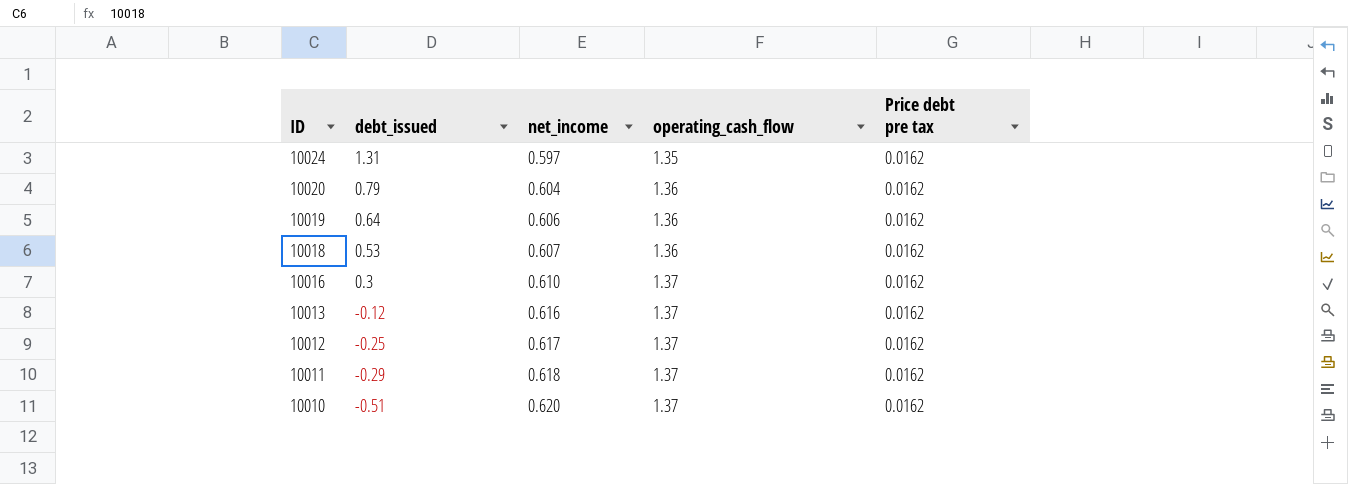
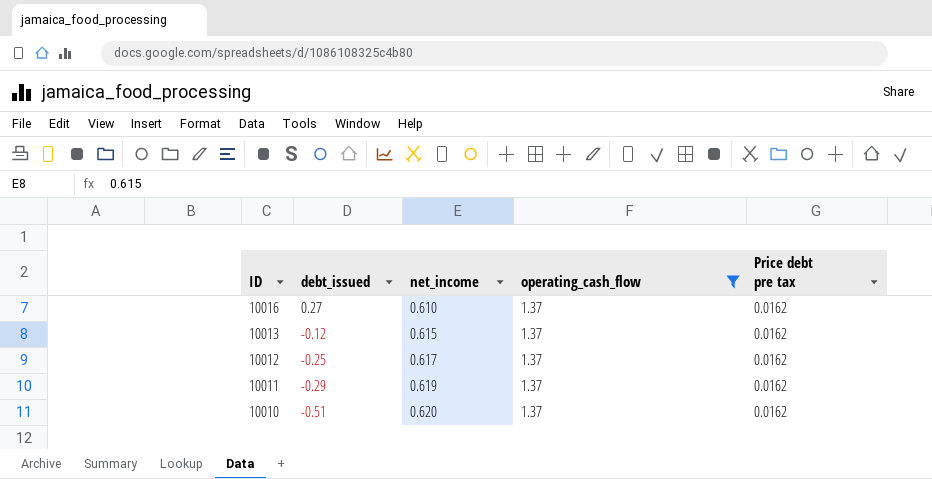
filter: none -> operating_cash_flow = 1.37
10016 | debt_issued: 0.3 -> 0.27
10013 | net_income: 0.616 -> 0.615
10011 | net_income: 0.618 -> 0.619

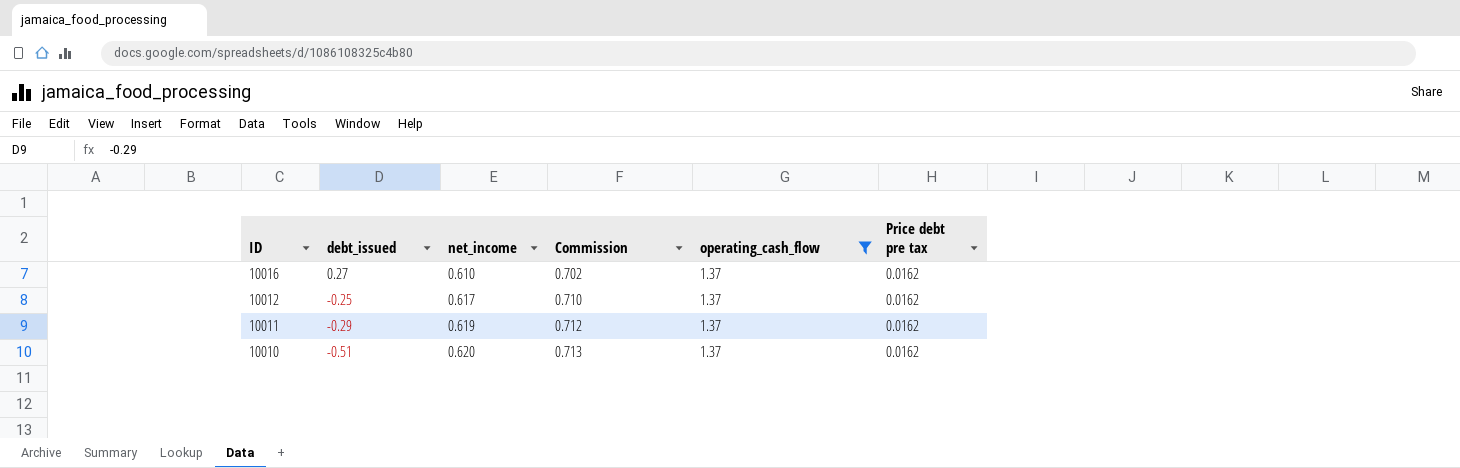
column Commission | formula: none -> [net_income] * 1.15
row 10013: -0.12 | 0.615 | 1.37 | 0.0162 -> none

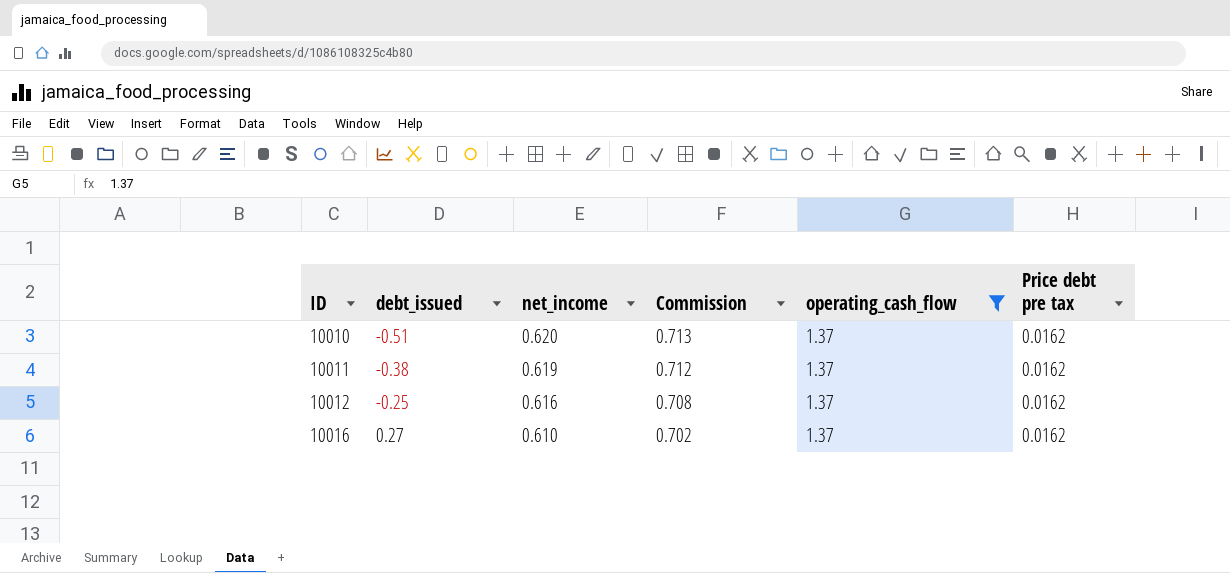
row order: ID descending -> ID ascending
10011 | debt_issued: -0.29 -> -0.38
10012 | net_income: 0.617 -> 0.616
10012 | Commission: 0.710 -> 0.708

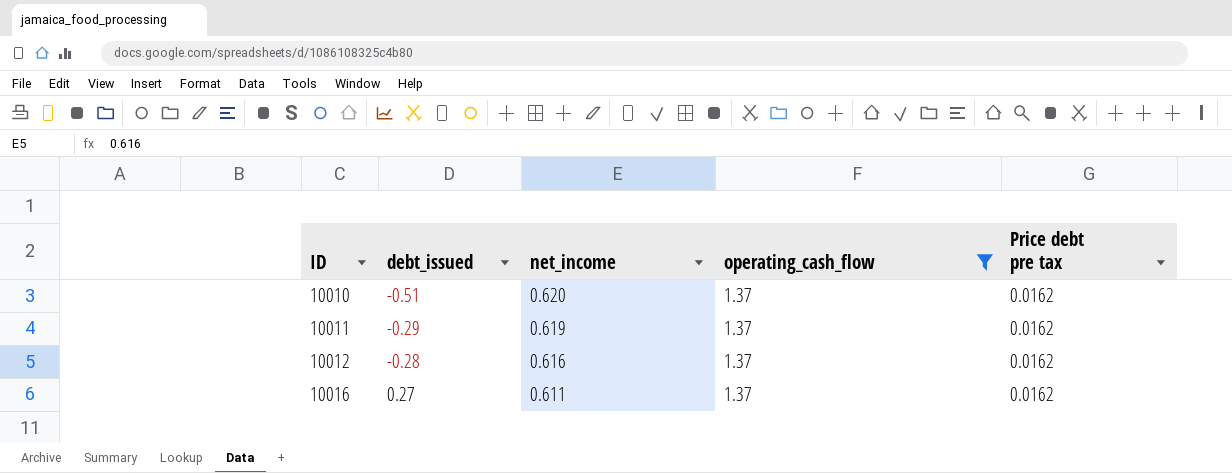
column Commission | formula: [net_income] * 1.15 -> none
10011 | debt_issued: -0.38 -> -0.29
10012 | debt_issued: -0.25 -> -0.28
10016 | net_income: 0.610 -> 0.611

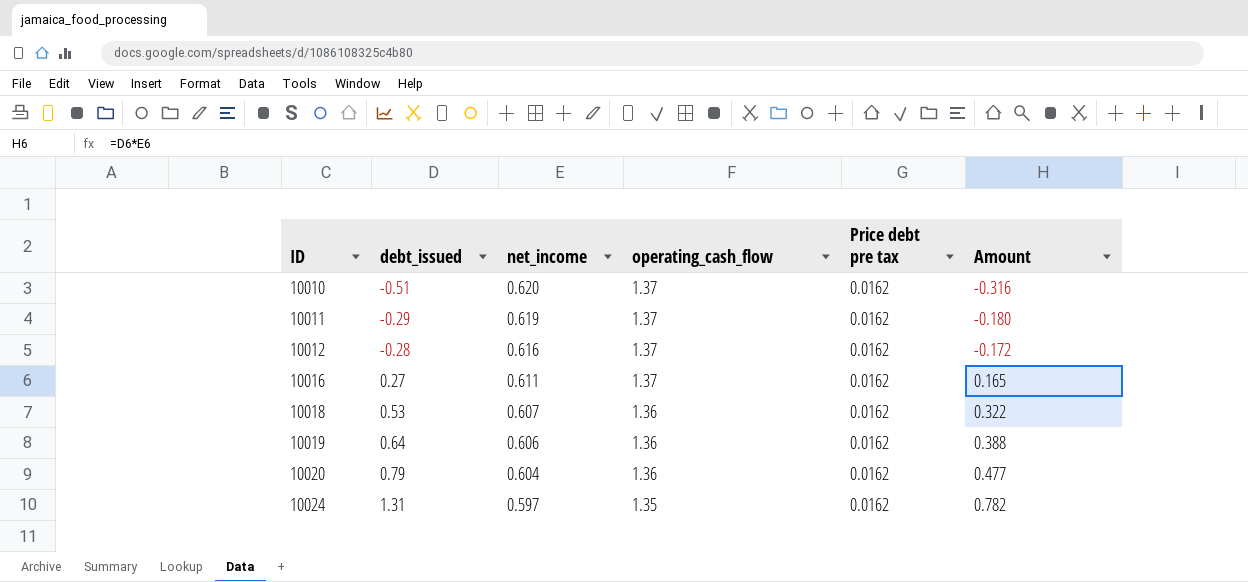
filter: operating_cash_flow = 1.37 -> none
column Amount | formula: none -> [debt_issued] * [net_income]

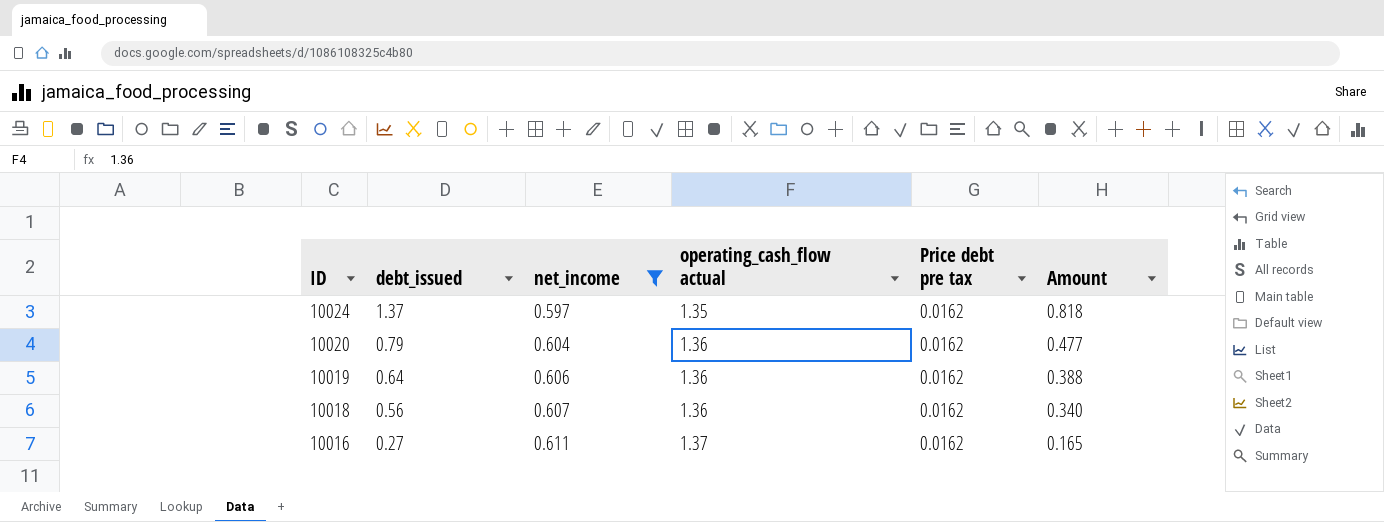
filter: none -> net_income <= 0.611
row order: ID ascending -> ID descending
column name: operating_cash_flow -> operating_cash_flow actual
10024 | debt_issued: 1.31 -> 1.37
10024 | Amount: 0.782 -> 0.818
10018 | debt_issued: 0.53 -> 0.56
10018 | Amount: 0.322 -> 0.340

